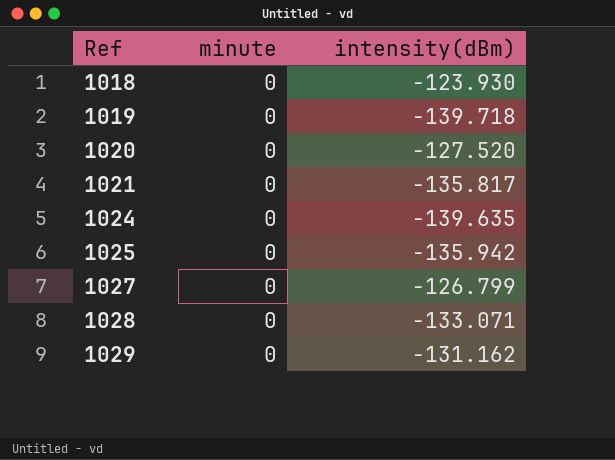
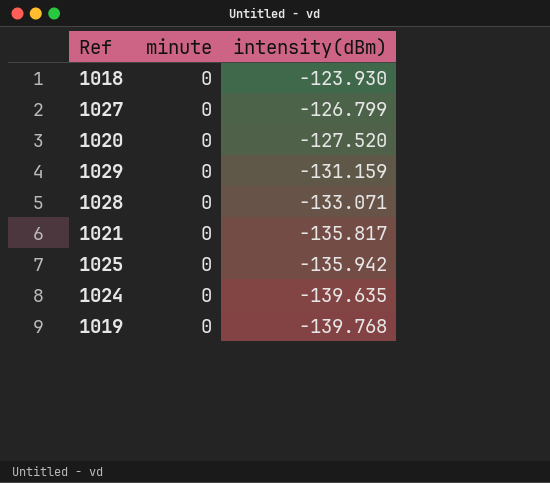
row order: Ref ascending -> intensity(dBm) descending
1029 | intensity(dBm): -131.162 -> -131.159
1019 | intensity(dBm): -139.718 -> -139.768

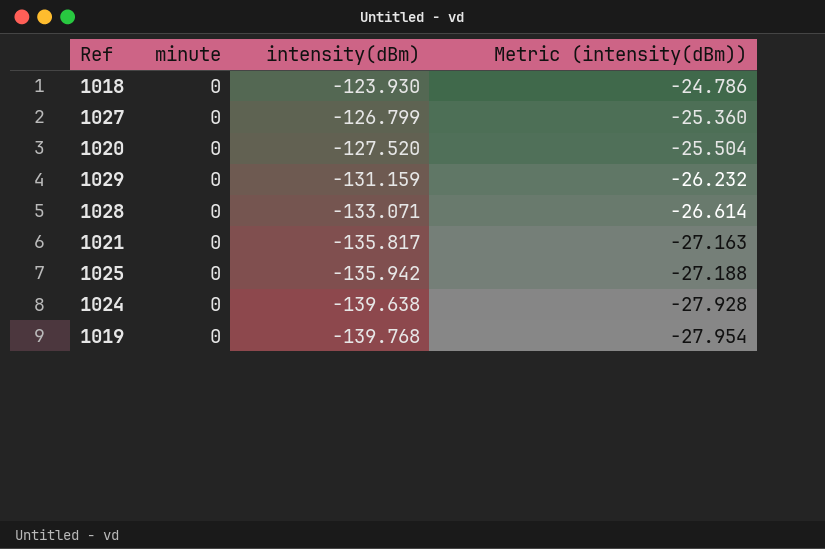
column Metric (intensity(dBm)) | formula: none -> [intensity(dBm)] * 0.2
1024 | intensity(dBm): -139.635 -> -139.638

